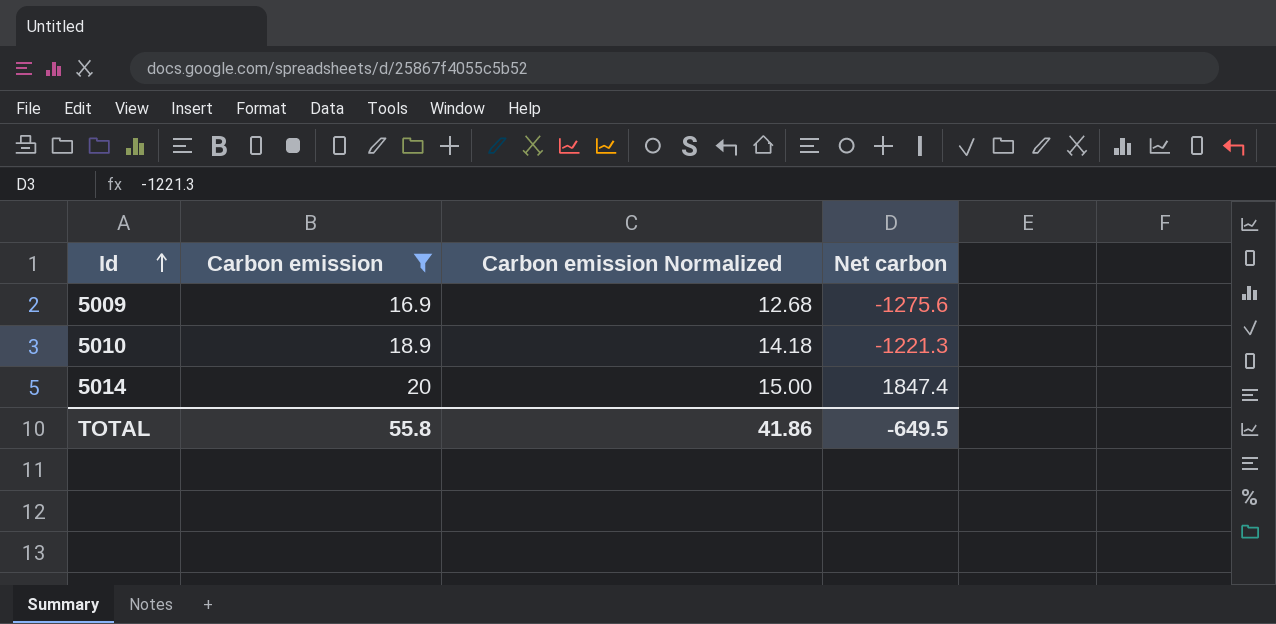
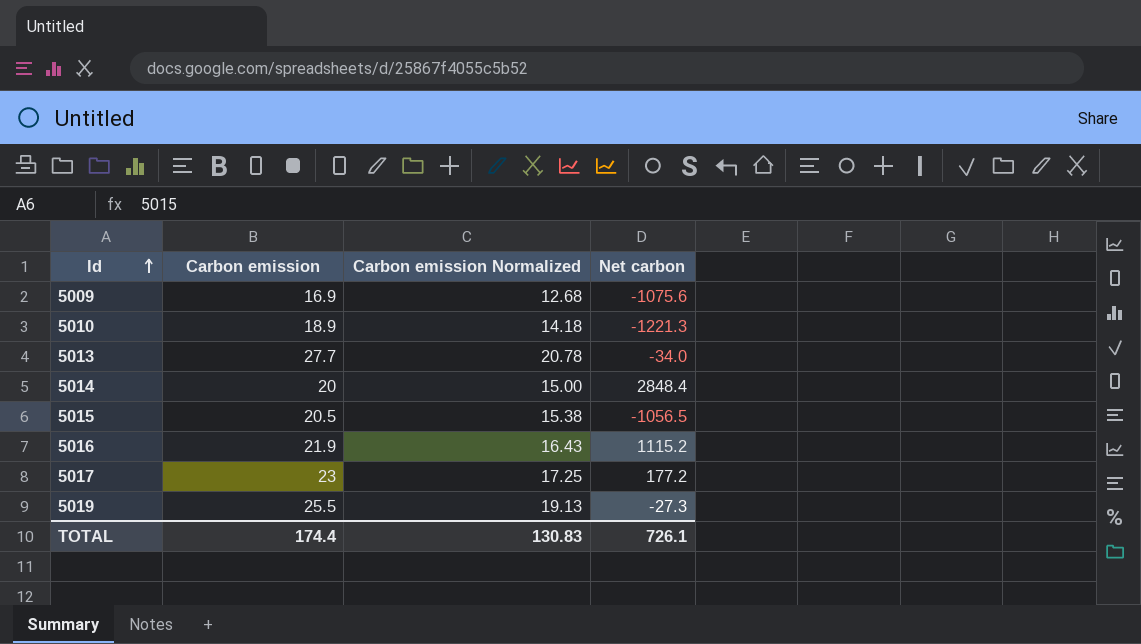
filter: Carbon emission <= 20 -> none
5009 | Net carbon: -1275.6 -> -1075.6
5014 | Net carbon: 1847.4 -> 2848.4
TOTAL | Carbon emission: 55.8 -> 174.4
TOTAL | Carbon emission Normalized: 41.86 -> 130.83
TOTAL | Net carbon: -649.5 -> 726.1

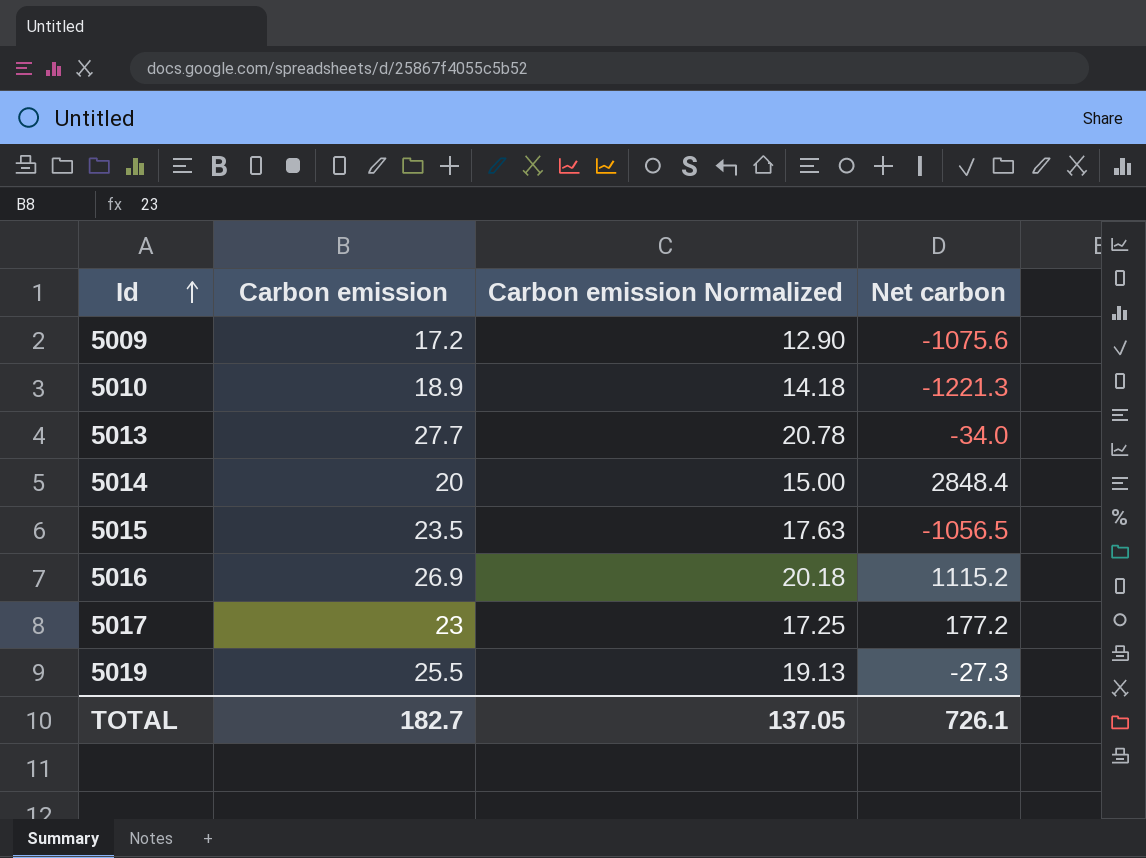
5009 | Carbon emission: 16.9 -> 17.2
5009 | Carbon emission Normalized: 12.68 -> 12.90
5015 | Carbon emission: 20.5 -> 23.5
5015 | Carbon emission Normalized: 15.38 -> 17.63
5016 | Carbon emission: 21.9 -> 26.9
5016 | Carbon emission Normalized: 16.43 -> 20.18
TOTAL | Carbon emission: 174.4 -> 182.7
TOTAL | Carbon emission Normalized: 130.83 -> 137.05

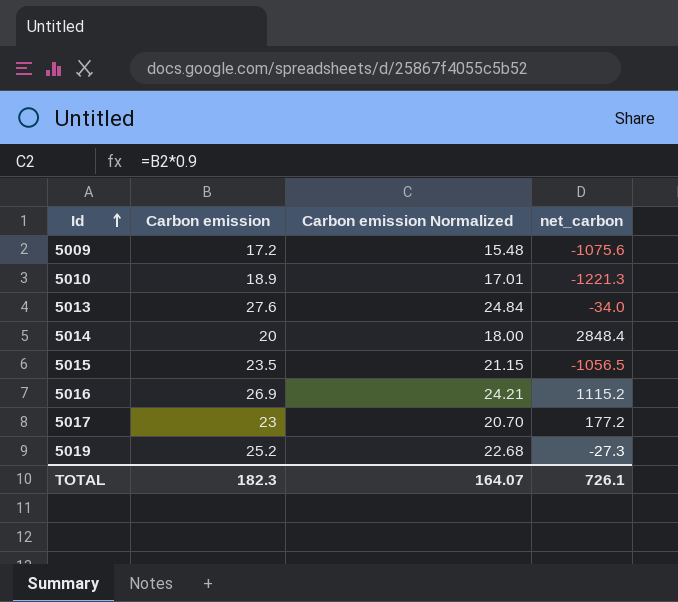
column Carbon emission Normalized | formula: [Carbon emission] * 0.75 -> [Carbon emission] * 0.9
column name: Net carbon -> net_carbon
5013 | Carbon emission: 27.7 -> 27.6
5019 | Carbon emission: 25.5 -> 25.2
TOTAL | Carbon emission: 182.7 -> 182.3
TOTAL | Carbon emission Normalized: 137.05 -> 164.07

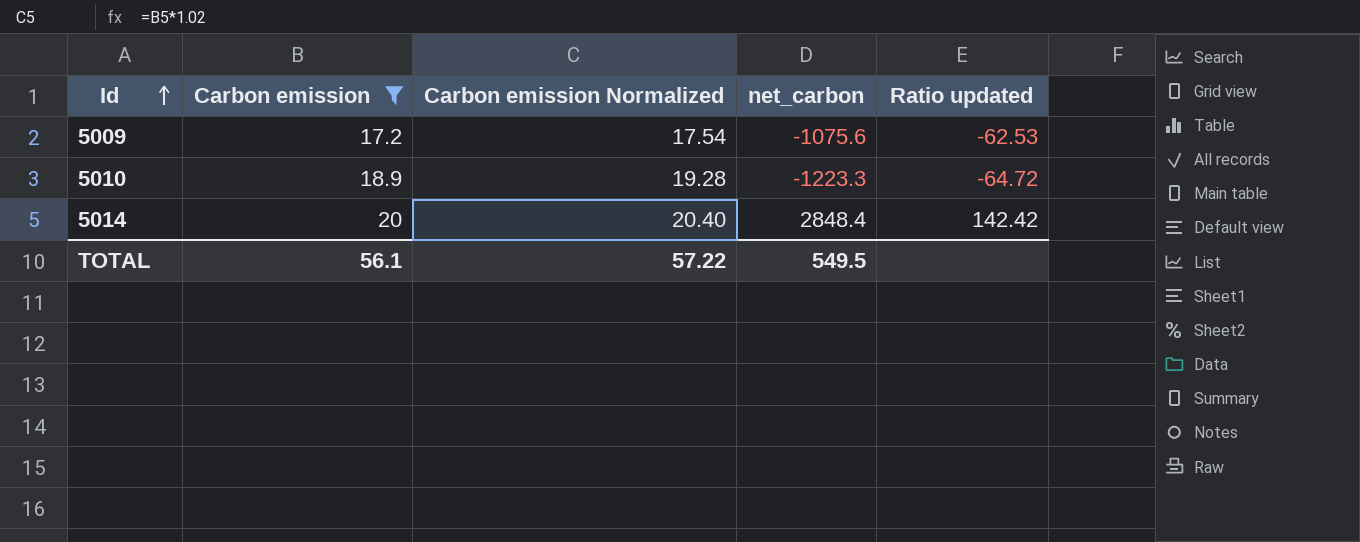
filter: none -> Carbon emission <= 20
column Carbon emission Normalized | formula: [Carbon emission] * 0.9 -> [Carbon emission] * 1.02
column Ratio updated | formula: none -> [net_carbon] / [Carbon emission]
5010 | net_carbon: -1221.3 -> -1223.3
TOTAL | Carbon emission: 182.3 -> 56.1
TOTAL | Carbon emission Normalized: 164.07 -> 57.22
TOTAL | net_carbon: 726.1 -> 549.5

